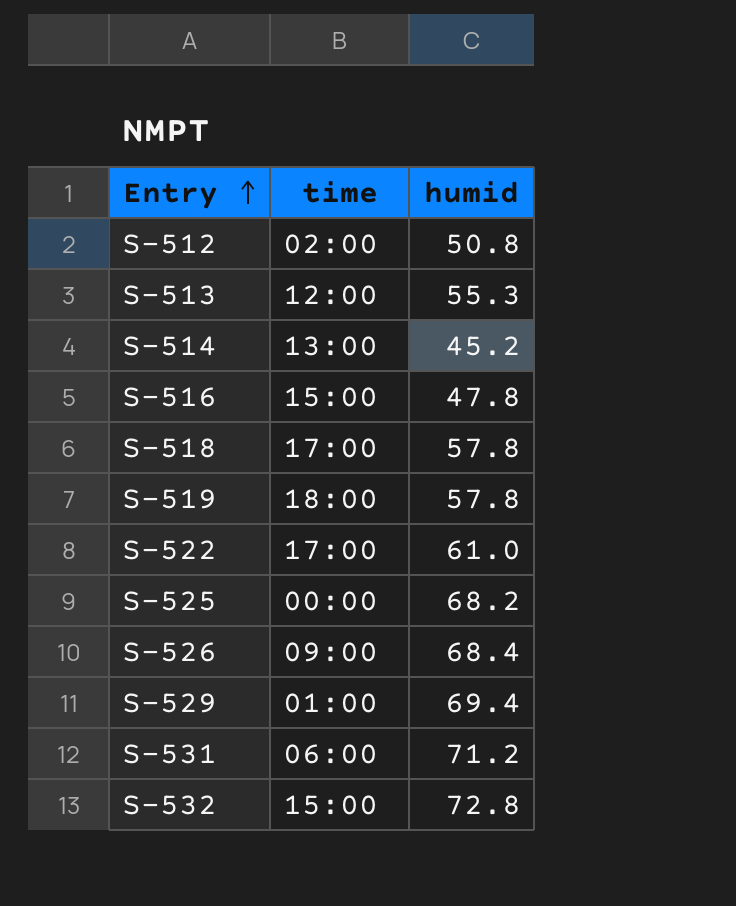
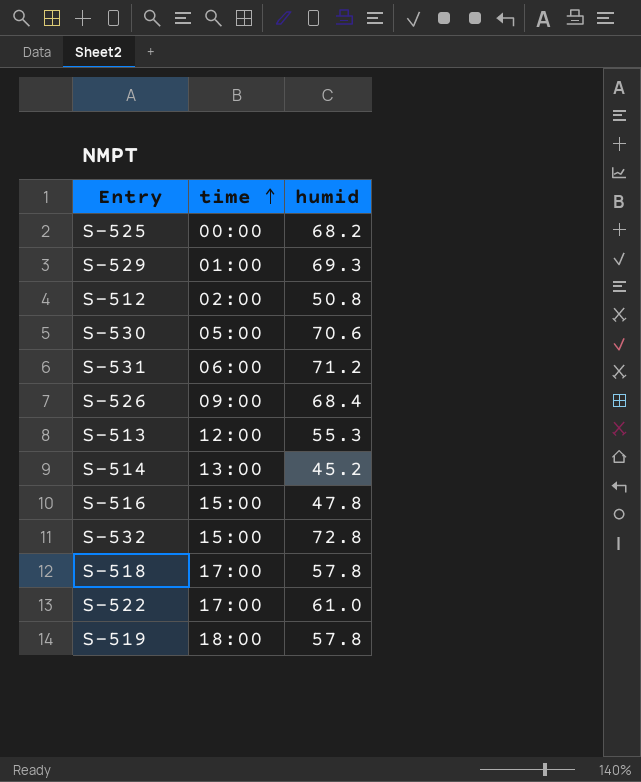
row order: Entry ascending -> time ascending
S-529 | humid: 69.4 -> 69.3
row S-530: none -> 05:00 | 70.6

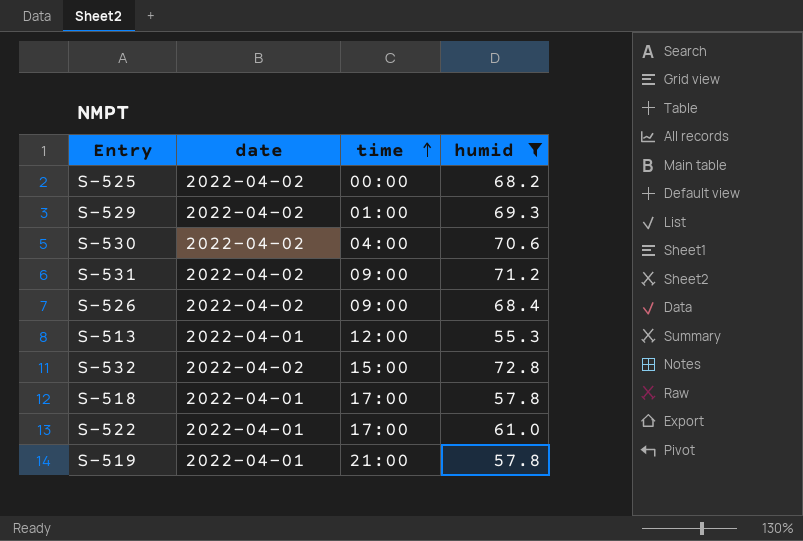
filter: none -> humid >= 55.3
column date | position: none -> 2
S-530 | time: 05:00 -> 04:00
S-531 | time: 06:00 -> 09:00
S-519 | time: 18:00 -> 21:00

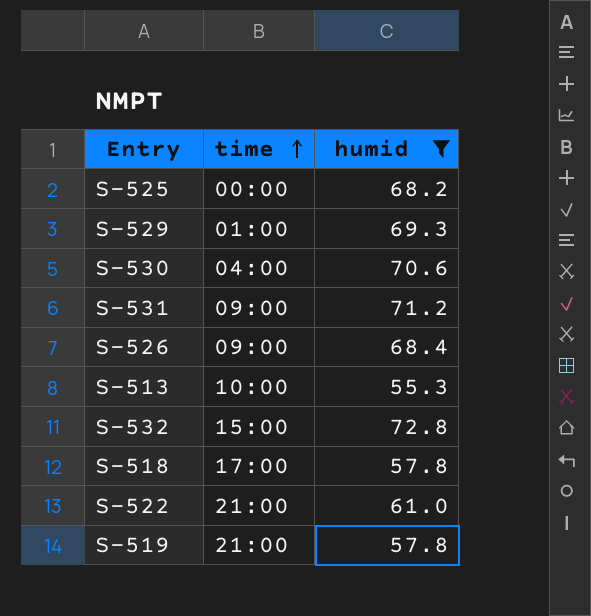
column date | position: 2 -> none
S-513 | time: 12:00 -> 10:00
S-522 | time: 17:00 -> 21:00

